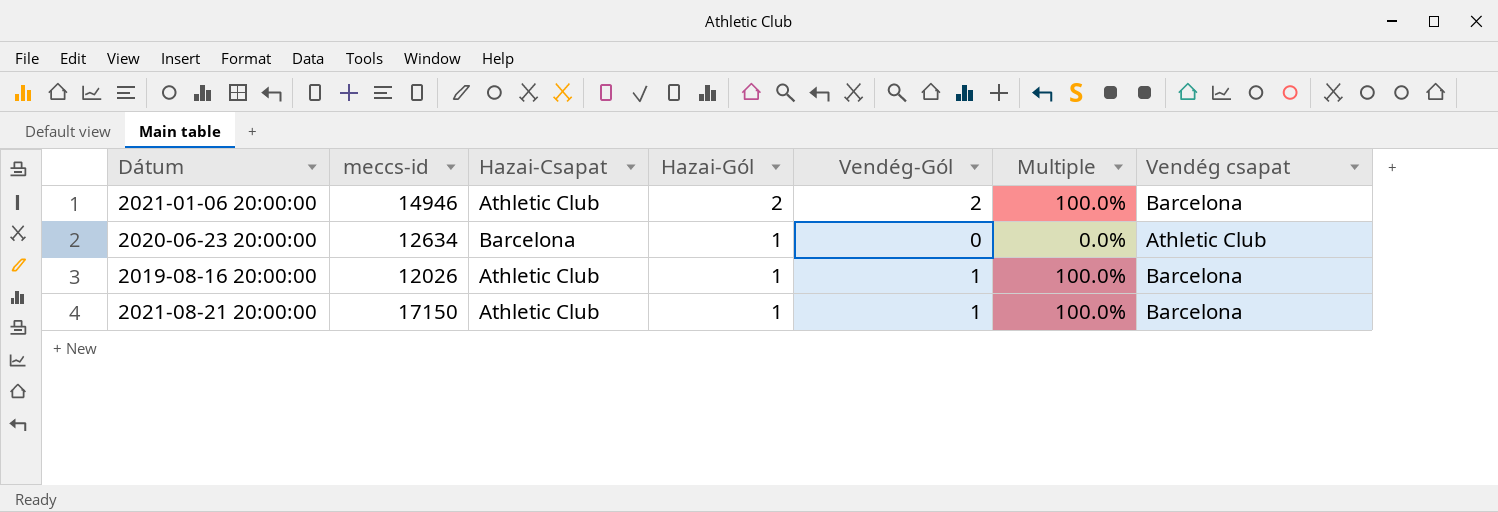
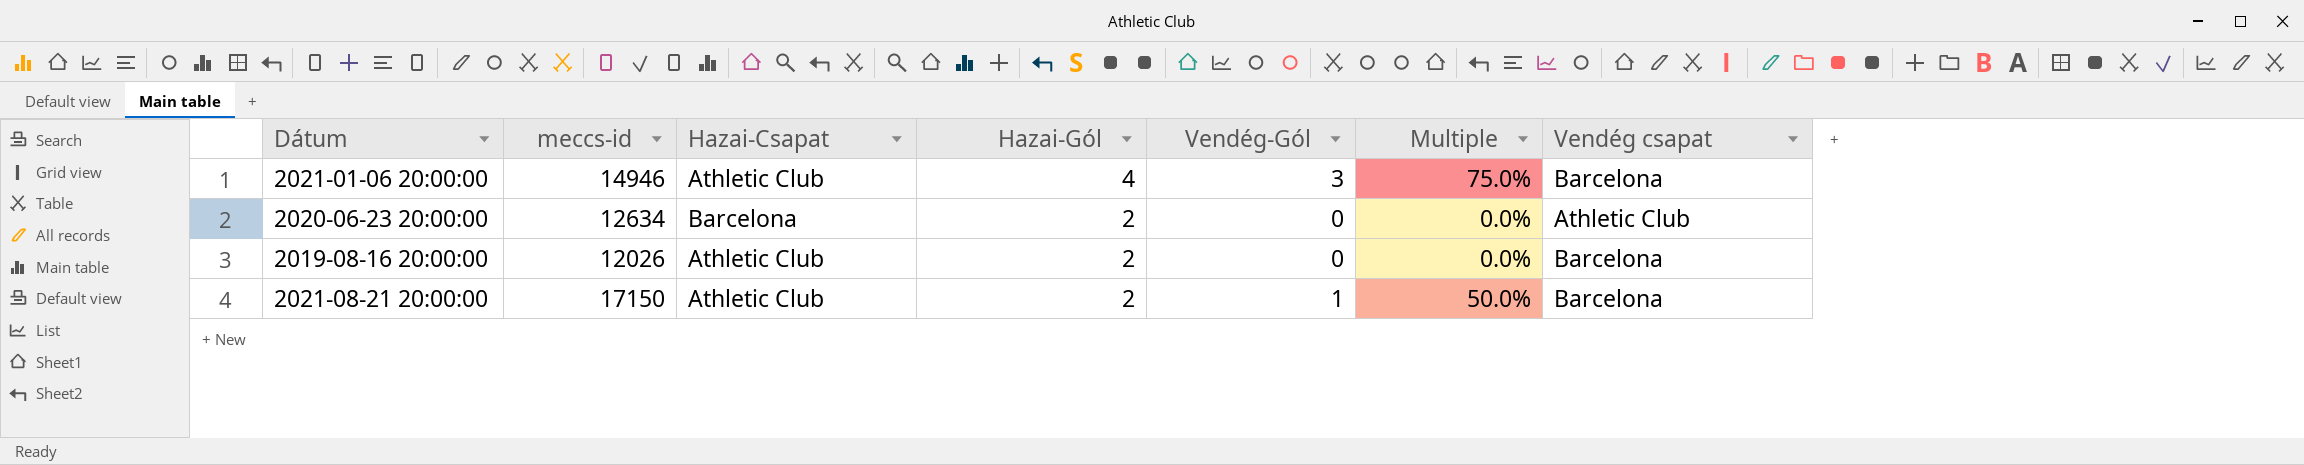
2021-01-06 20:00:00 | Hazai-Gól: 2 -> 4
2021-01-06 20:00:00 | Vendég-Gól: 2 -> 3
2021-01-06 20:00:00 | Multiple: 100.0% -> 75.0%
2020-06-23 20:00:00 | Hazai-Gól: 1 -> 2
2019-08-16 20:00:00 | Hazai-Gól: 1 -> 2
2019-08-16 20:00:00 | Vendég-Gól: 1 -> 0
2019-08-16 20:00:00 | Multiple: 100.0% -> 0.0%
2021-08-21 20:00:00 | Hazai-Gól: 1 -> 2
2021-08-21 20:00:00 | Multiple: 100.0% -> 50.0%

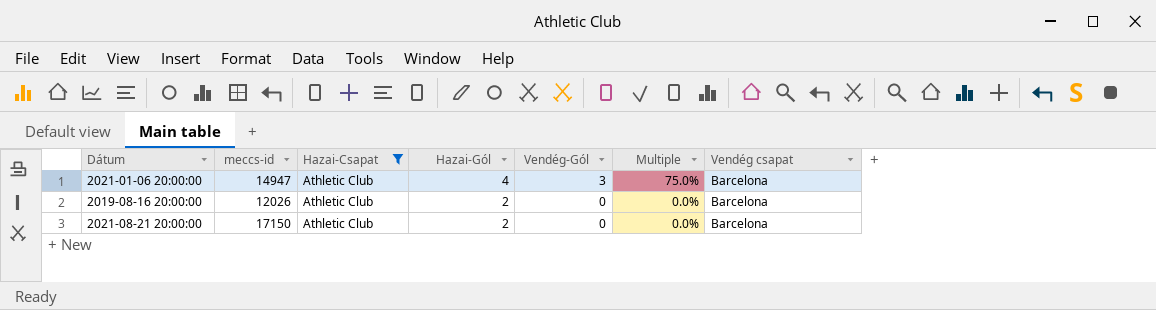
filter: none -> Hazai-Csapat = Athletic Club
2021-01-06 20:00:00 | meccs-id: 14946 -> 14947
2021-08-21 20:00:00 | Vendég-Gól: 1 -> 0
2021-08-21 20:00:00 | Multiple: 50.0% -> 0.0%

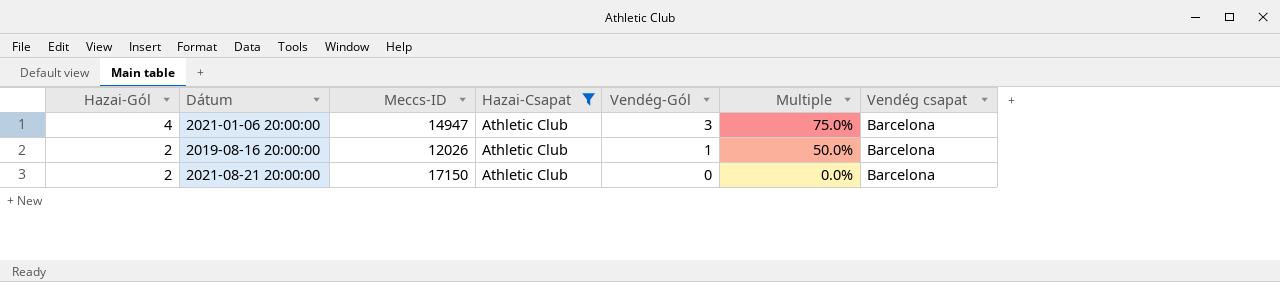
column Hazai-Gól | position: 4 -> 1
column name: meccs-id -> Meccs-ID
2019-08-16 20:00:00 | Vendég-Gól: 0 -> 1
2019-08-16 20:00:00 | Multiple: 0.0% -> 50.0%

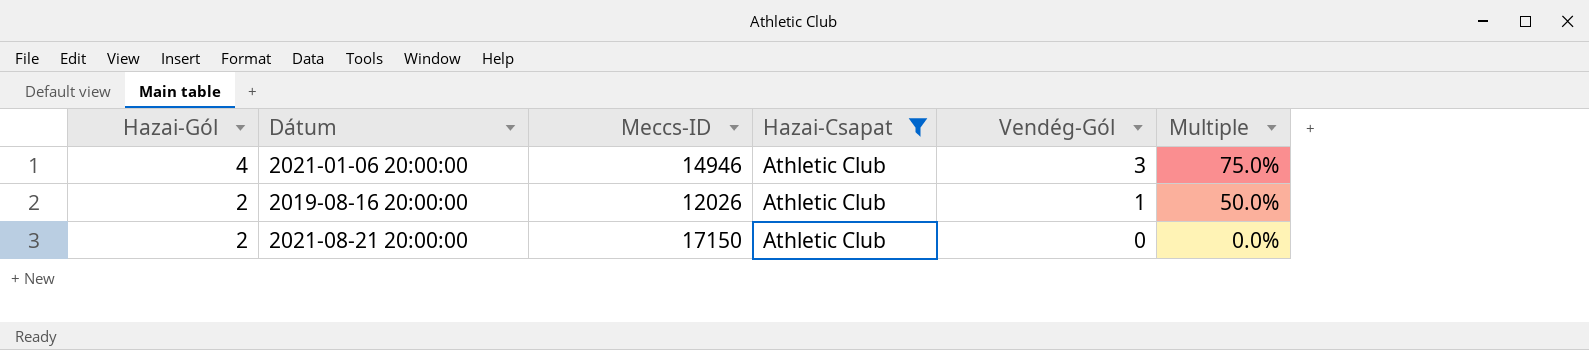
column Vendég csapat | position: 7 -> none
2021-01-06 20:00:00 | Meccs-ID: 14947 -> 14946

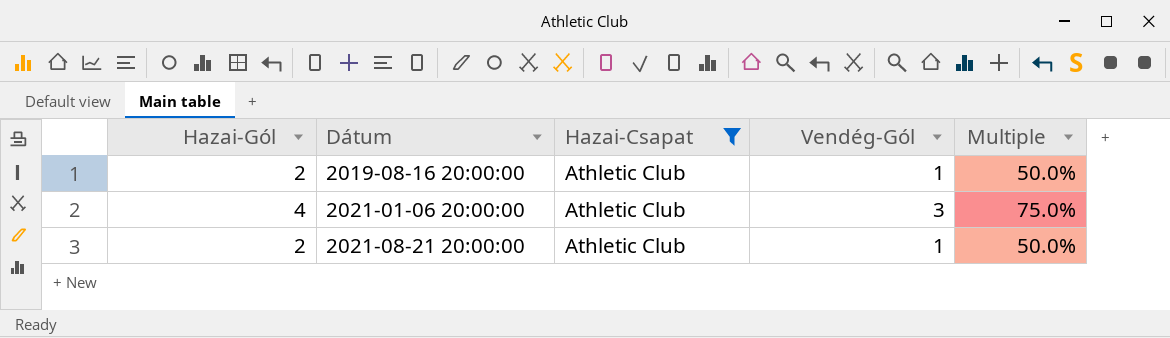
row order: Hazai-Gól descending -> Dátum ascending
column Meccs-ID | position: 3 -> none
2021-08-21 20:00:00 | Vendég-Gól: 0 -> 1
2021-08-21 20:00:00 | Multiple: 0.0% -> 50.0%

